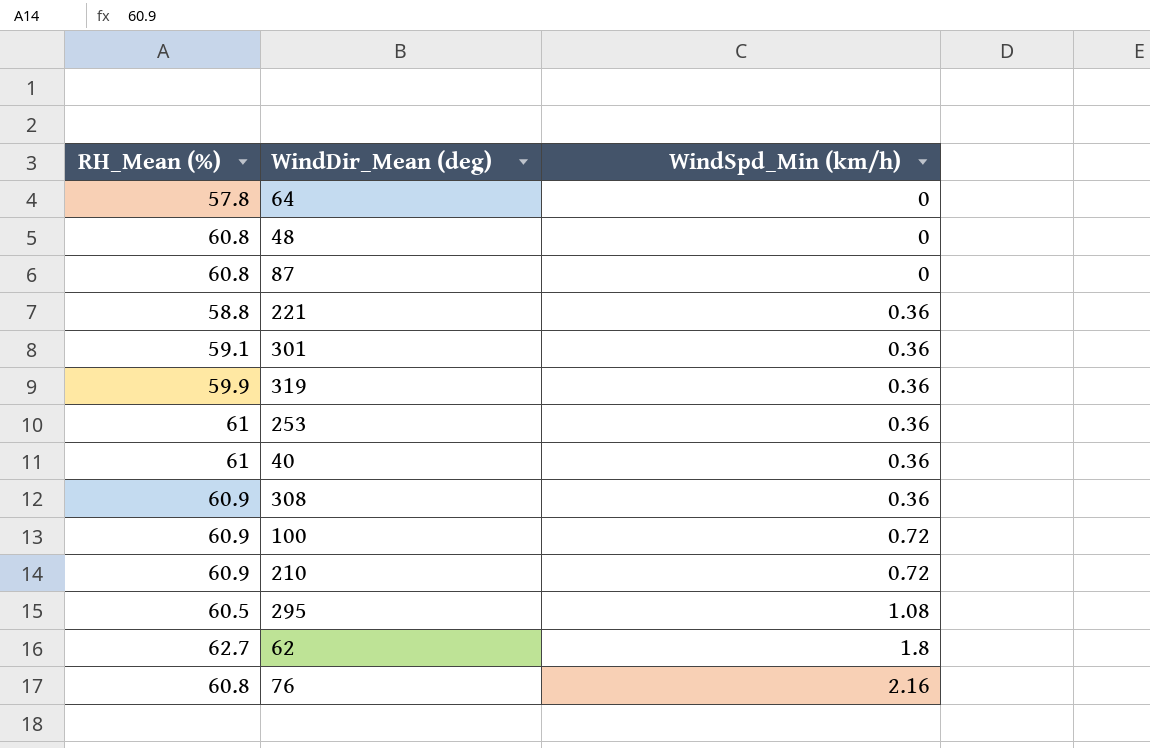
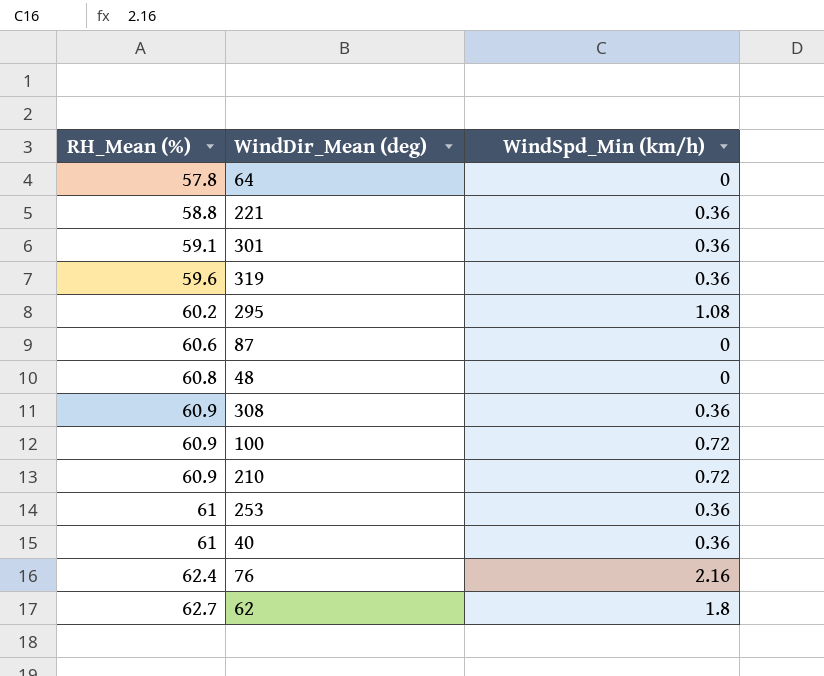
row order: WindSpd_Min (km/h) ascending -> RH_Mean (%) ascending
319 | RH_Mean (%): 59.9 -> 59.6
295 | RH_Mean (%): 60.5 -> 60.2
87 | RH_Mean (%): 60.8 -> 60.6
76 | RH_Mean (%): 60.8 -> 62.4

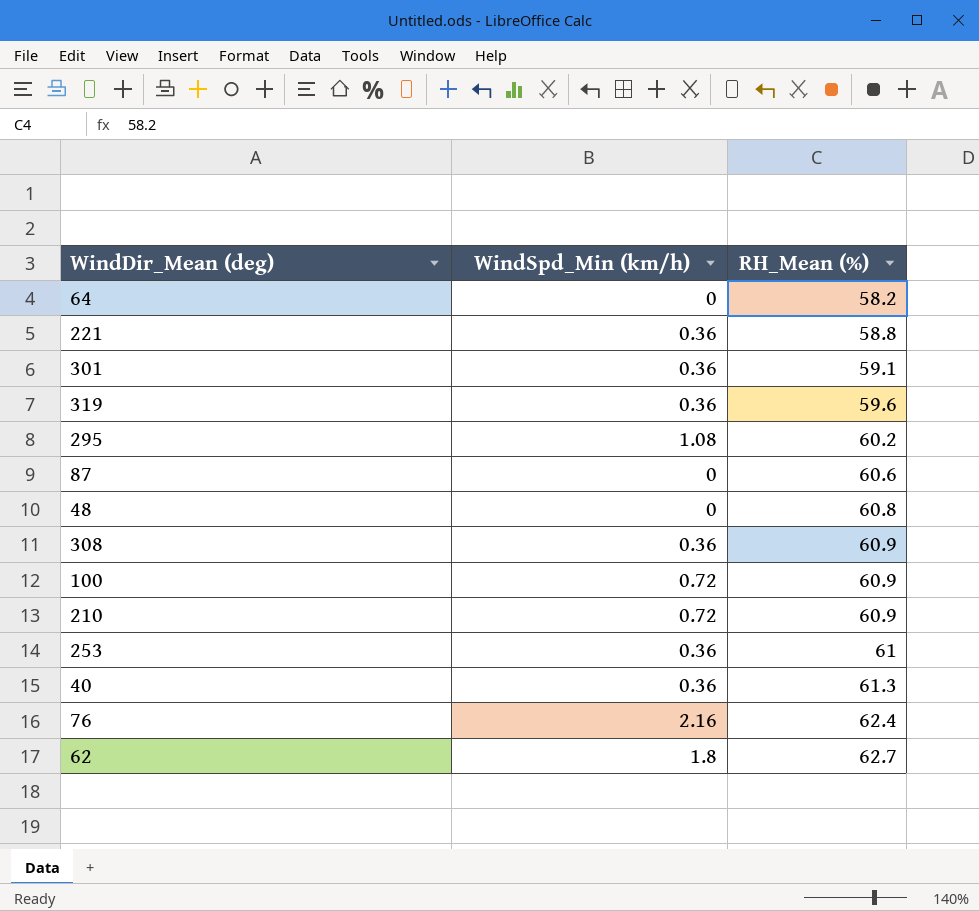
column RH_Mean (%) | position: 1 -> 3
64 | RH_Mean (%): 57.8 -> 58.2
40 | RH_Mean (%): 61 -> 61.3

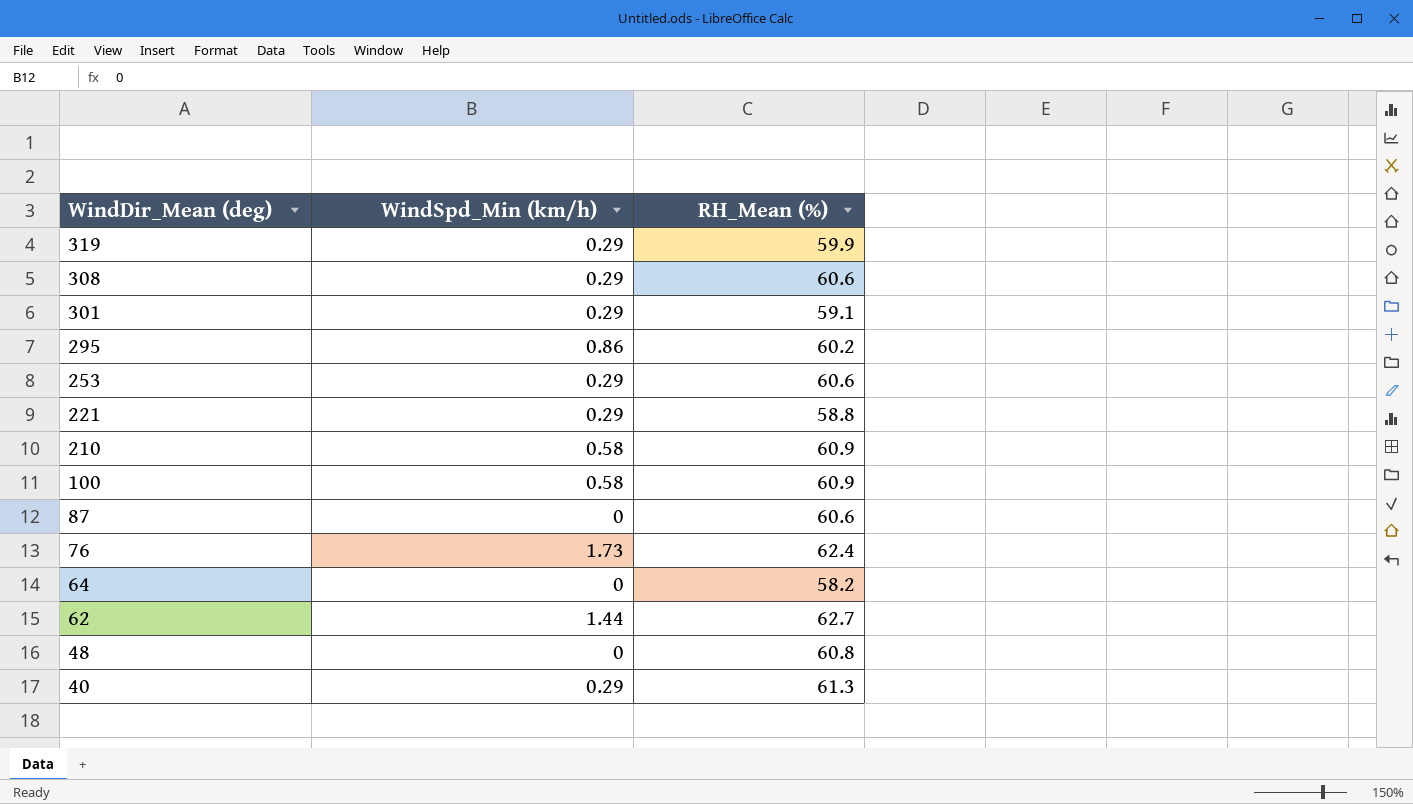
row order: RH_Mean (%) ascending -> WindDir_Mean (deg) descending
319 | WindSpd_Min (km/h): 0.36 -> 0.29
319 | RH_Mean (%): 59.6 -> 59.9
308 | WindSpd_Min (km/h): 0.36 -> 0.29
308 | RH_Mean (%): 60.9 -> 60.6
301 | WindSpd_Min (km/h): 0.36 -> 0.29
295 | WindSpd_Min (km/h): 1.08 -> 0.86
253 | WindSpd_Min (km/h): 0.36 -> 0.29
253 | RH_Mean (%): 61 -> 60.6
221 | WindSpd_Min (km/h): 0.36 -> 0.29
210 | WindSpd_Min (km/h): 0.72 -> 0.58
100 | WindSpd_Min (km/h): 0.72 -> 0.58
76 | WindSpd_Min (km/h): 2.16 -> 1.73
62 | WindSpd_Min (km/h): 1.8 -> 1.44
40 | WindSpd_Min (km/h): 0.36 -> 0.29

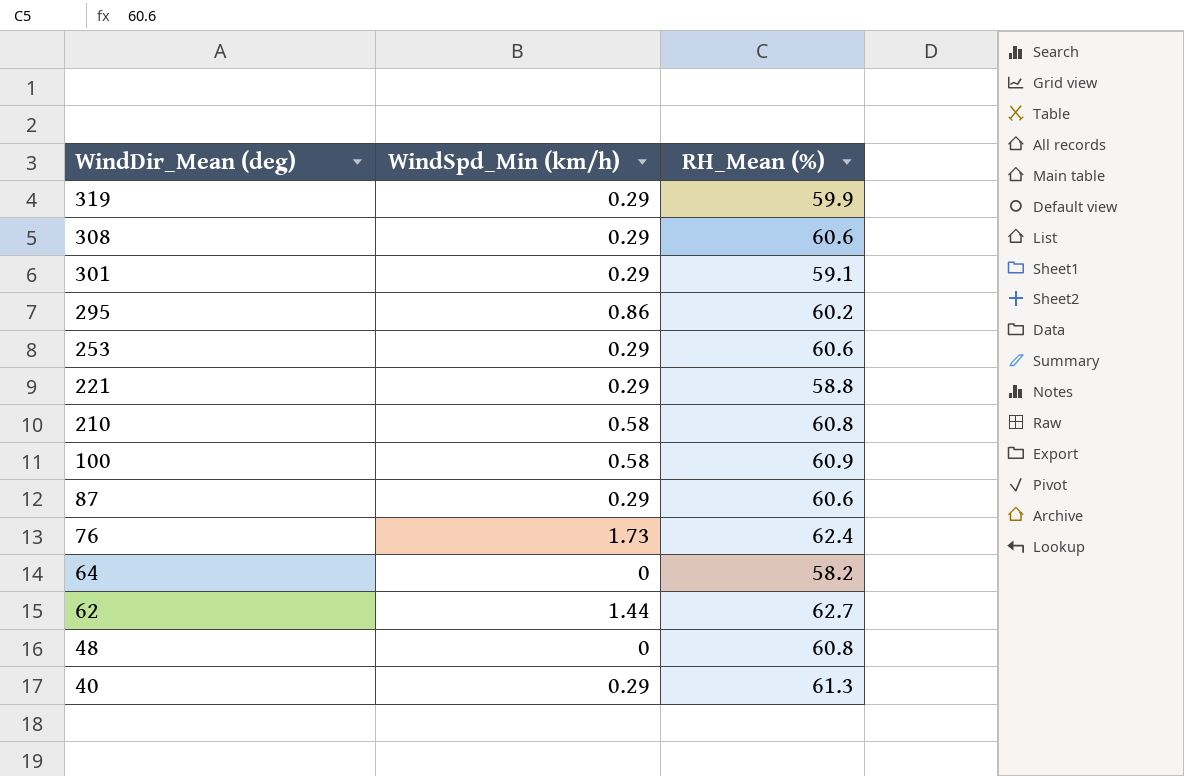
210 | RH_Mean (%): 60.9 -> 60.8
87 | WindSpd_Min (km/h): 0 -> 0.29

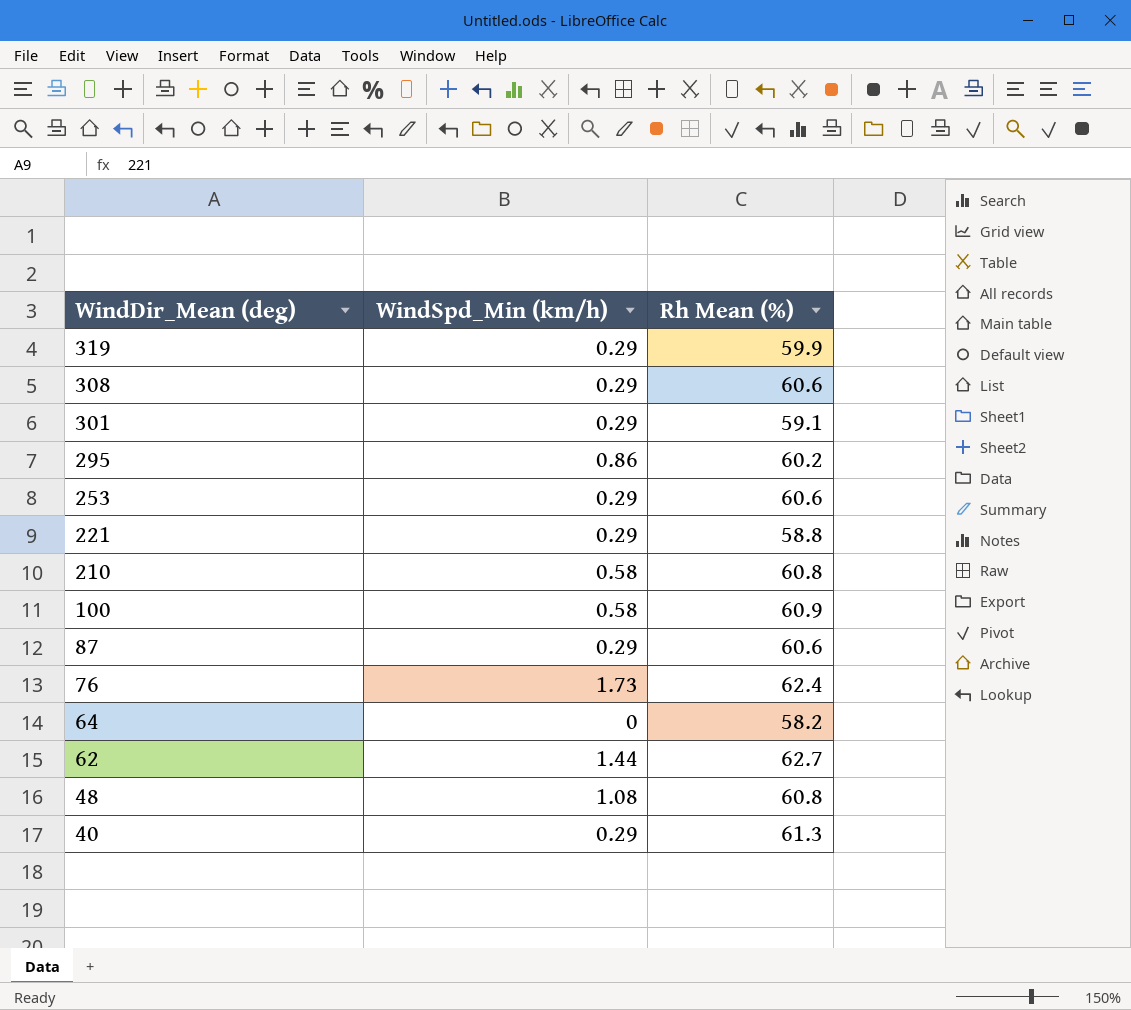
column name: RH_Mean (%) -> Rh Mean (%)
48 | WindSpd_Min (km/h): 0 -> 1.08

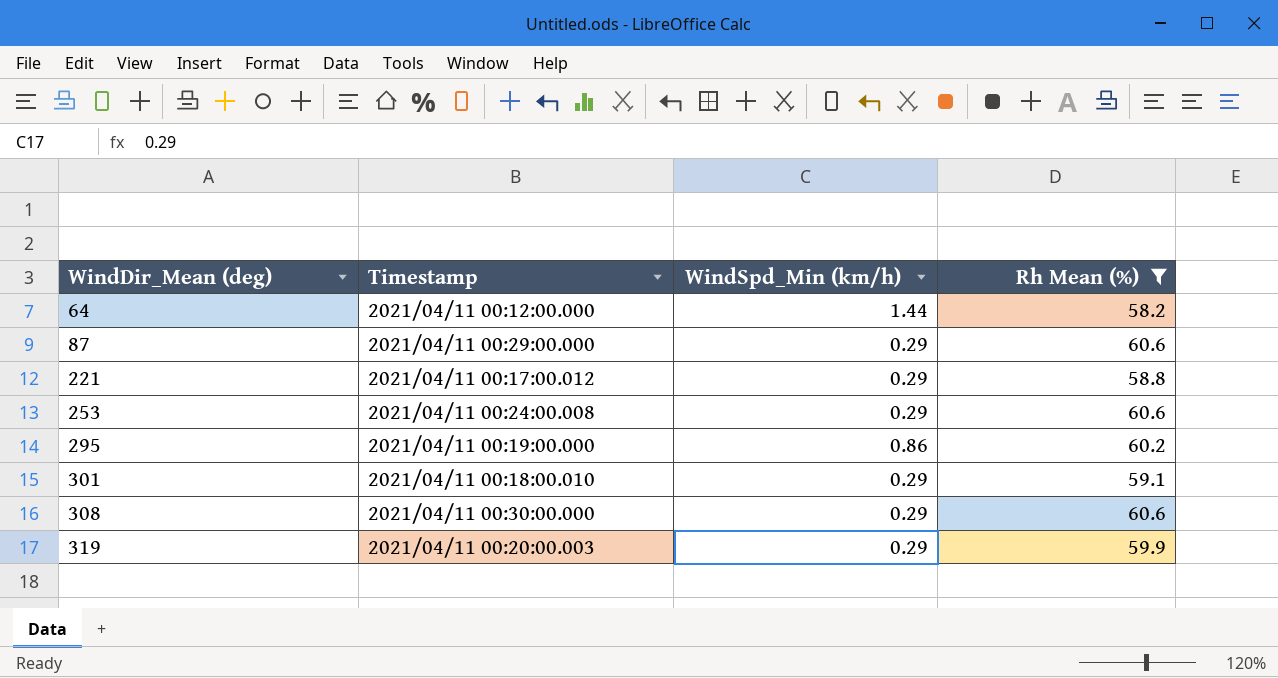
filter: none -> Rh Mean (%) <= 60.6
row order: WindDir_Mean (deg) descending -> WindDir_Mean (deg) ascending
column Timestamp | position: none -> 2
64 | WindSpd_Min (km/h): 0 -> 1.44

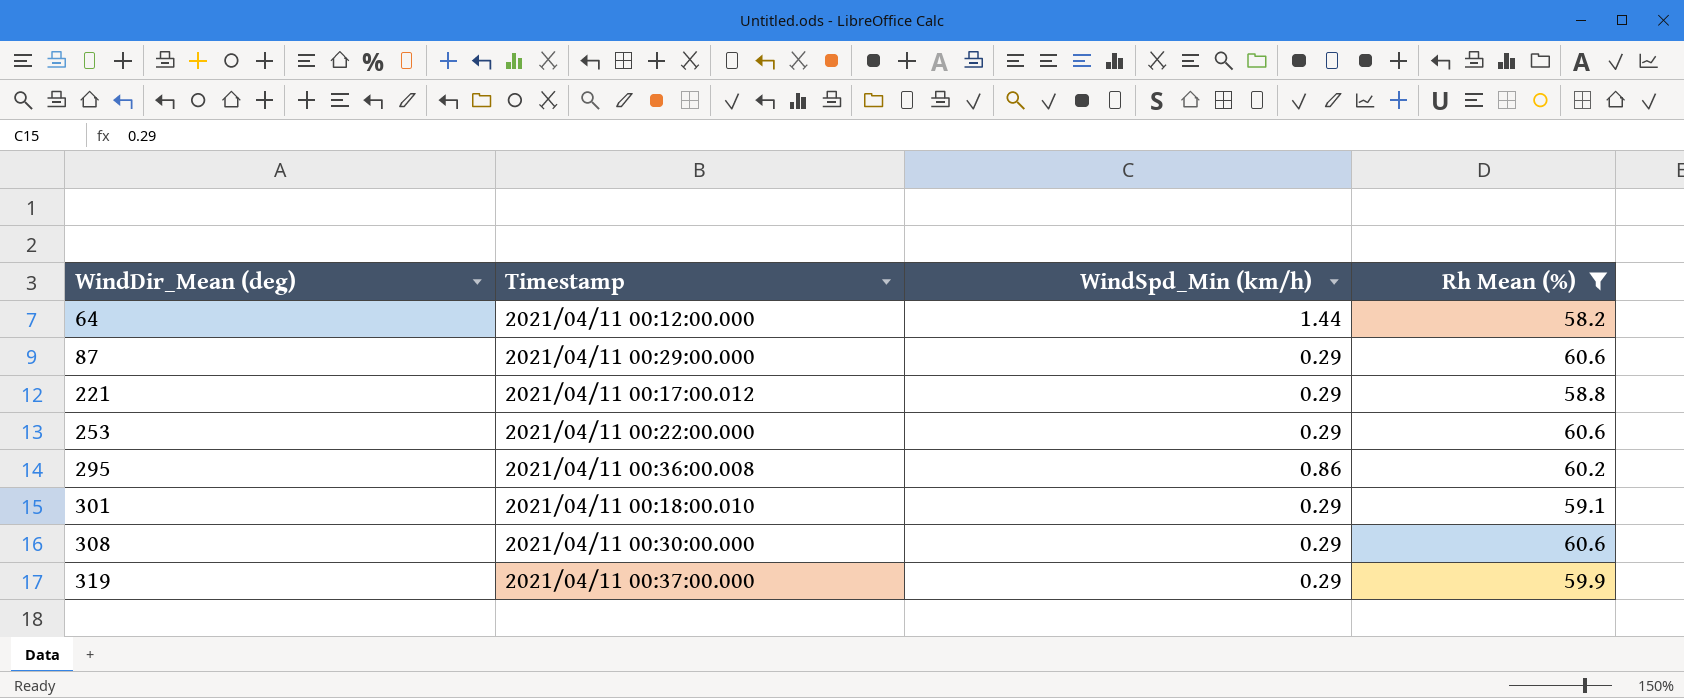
253 | Timestamp: 2021/04/11 00:24:00.008 -> 2021/04/11 00:22:00.000
295 | Timestamp: 2021/04/11 00:19:00.000 -> 2021/04/11 00:36:00.008
319 | Timestamp: 2021/04/11 00:20:00.003 -> 2021/04/11 00:37:00.000

